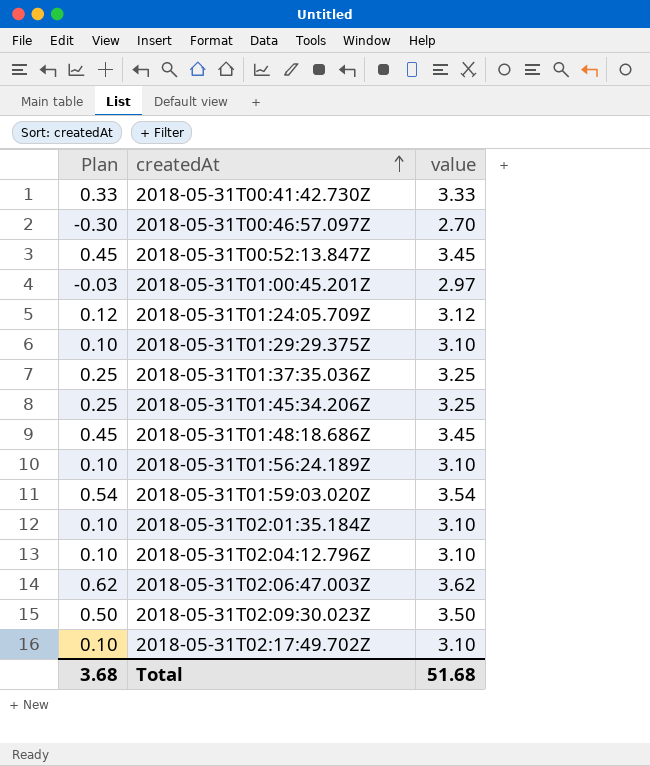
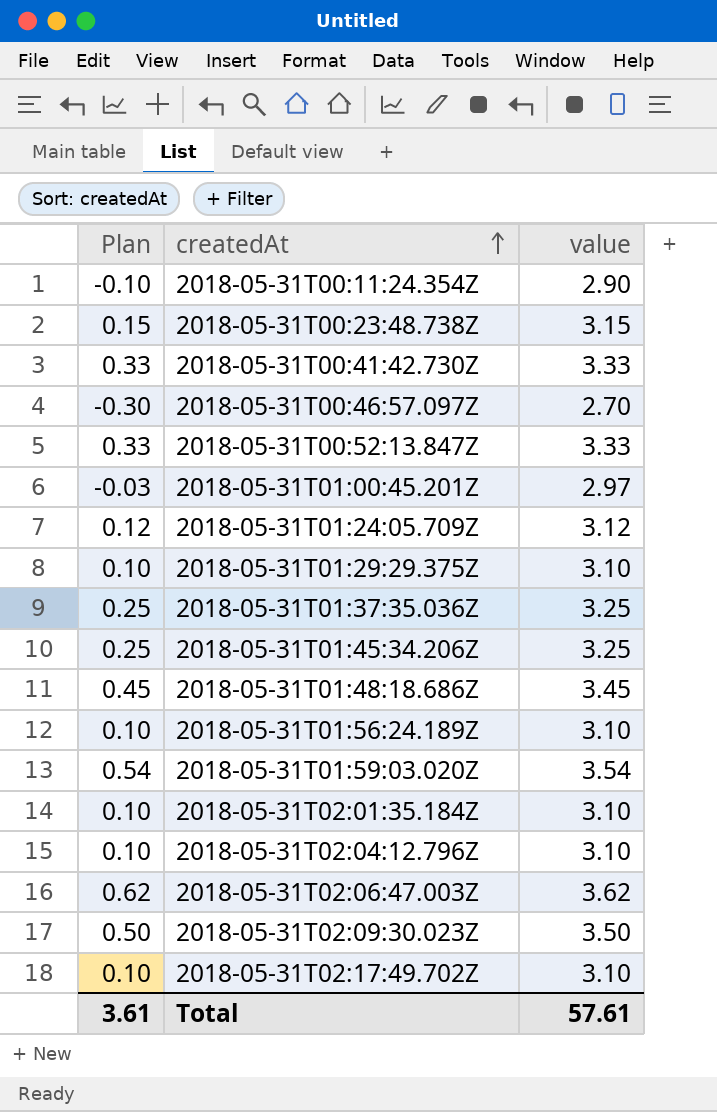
row 2018-05-31T00:11:24.354Z: none -> -0.10 | 2.90
row 2018-05-31T00:23:48.738Z: none -> 0.15 | 3.15
2018-05-31T00:52:13.847Z | Plan: 0.45 -> 0.33
2018-05-31T00:52:13.847Z | value: 3.45 -> 3.33
Total | Plan: 3.68 -> 3.61
Total | value: 51.68 -> 57.61

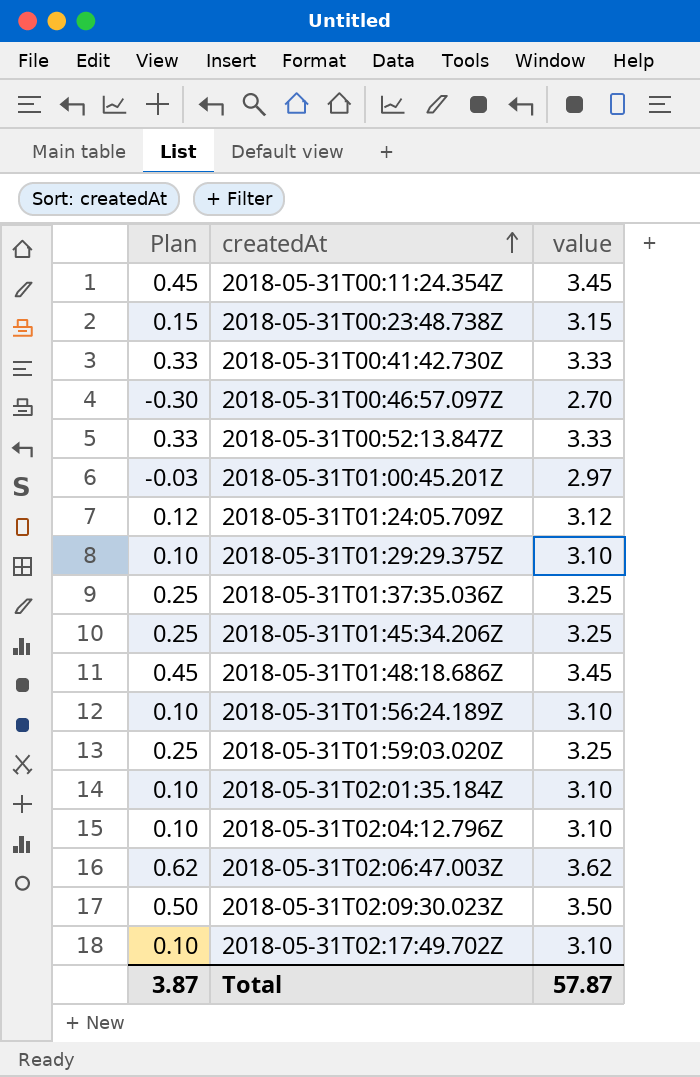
2018-05-31T00:11:24.354Z | Plan: -0.10 -> 0.45
2018-05-31T00:11:24.354Z | value: 2.90 -> 3.45
2018-05-31T01:59:03.020Z | Plan: 0.54 -> 0.25
2018-05-31T01:59:03.020Z | value: 3.54 -> 3.25
Total | Plan: 3.61 -> 3.87
Total | value: 57.61 -> 57.87

